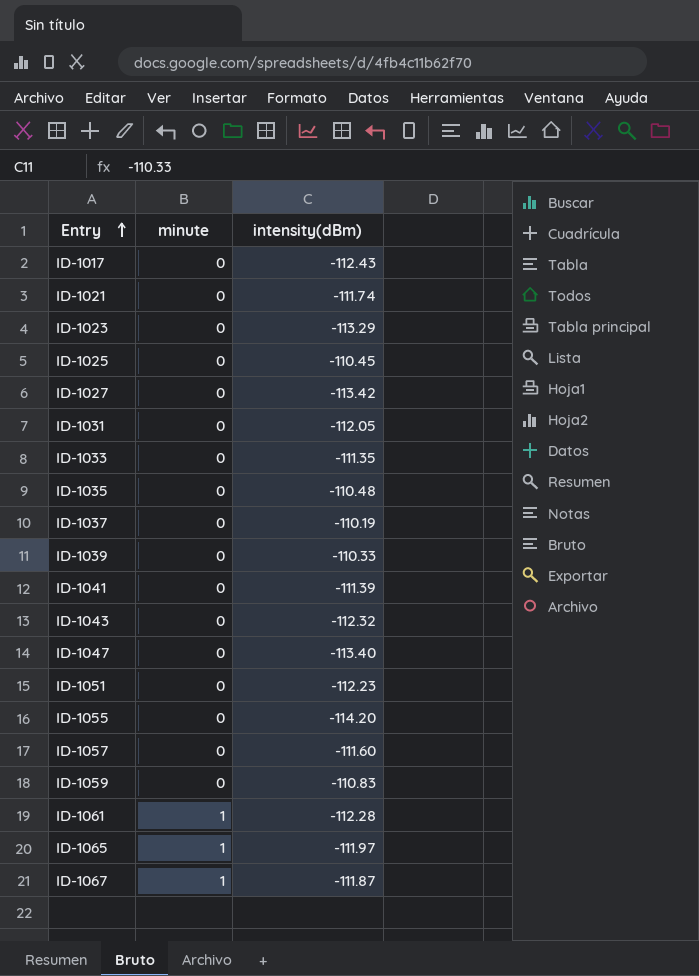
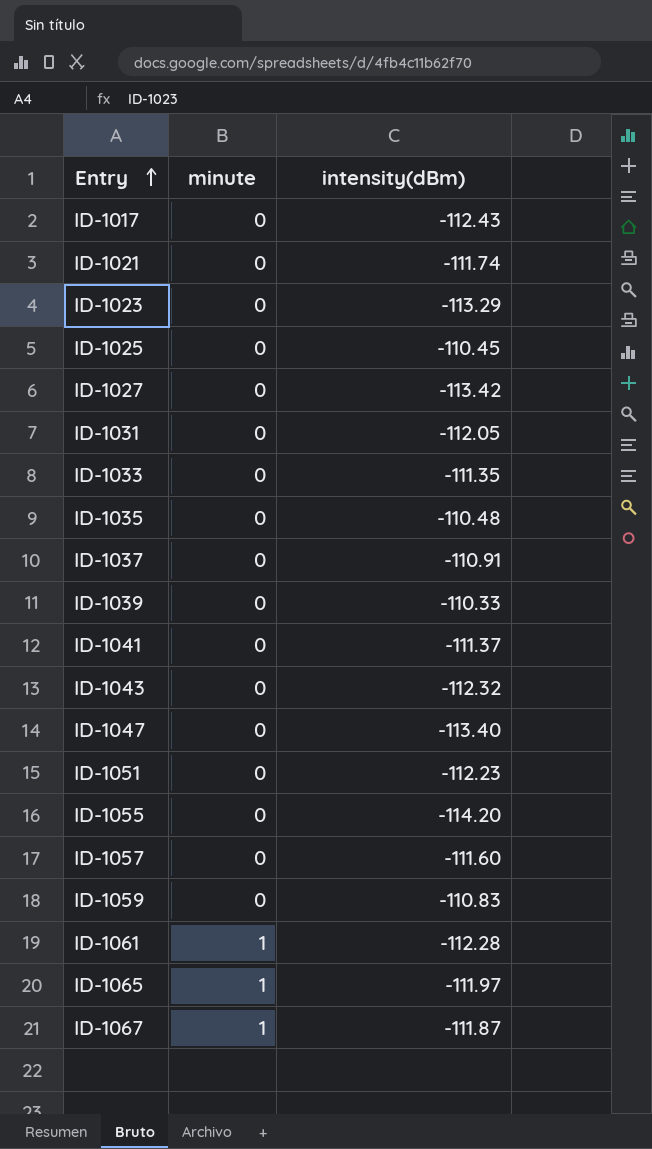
ID-1037 | intensity(dBm): -110.19 -> -110.91
ID-1041 | intensity(dBm): -111.39 -> -111.37

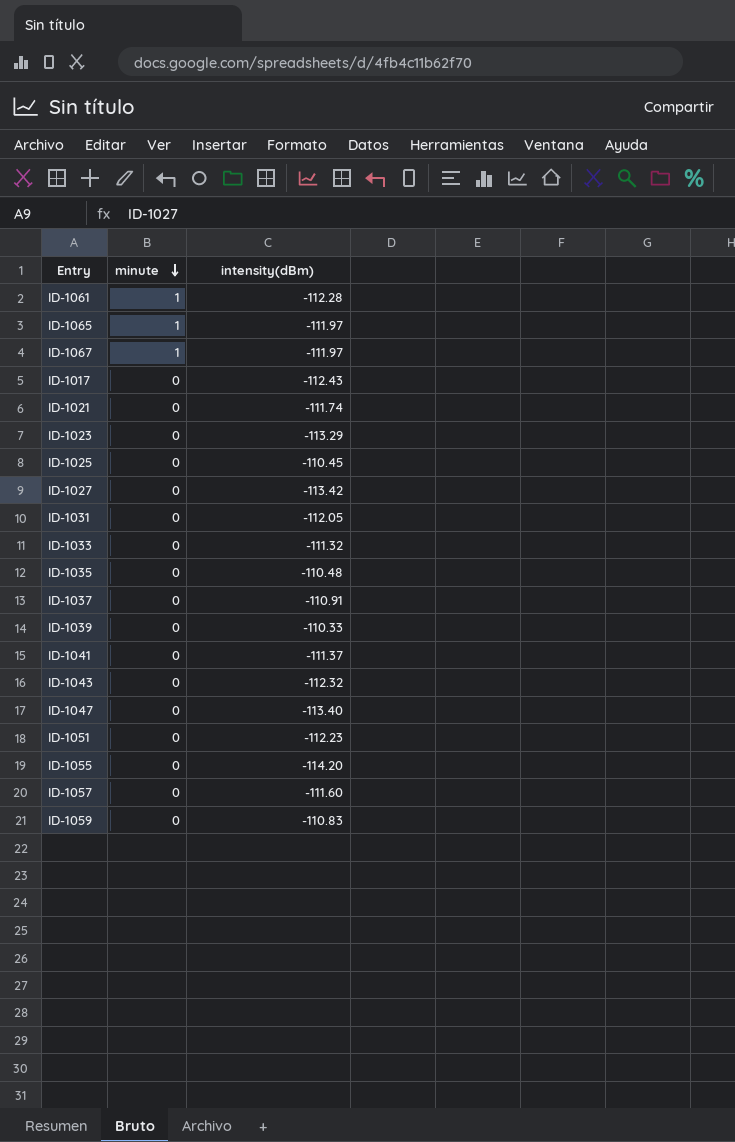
row order: Entry ascending -> minute descending
ID-1067 | intensity(dBm): -111.87 -> -111.97
ID-1033 | intensity(dBm): -111.35 -> -111.32

